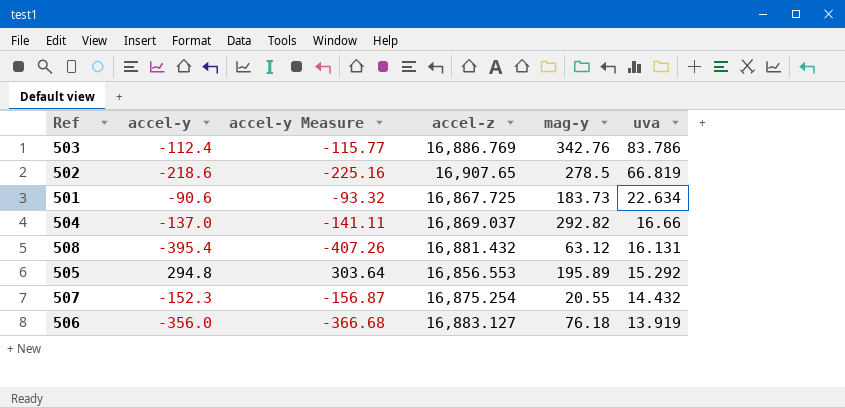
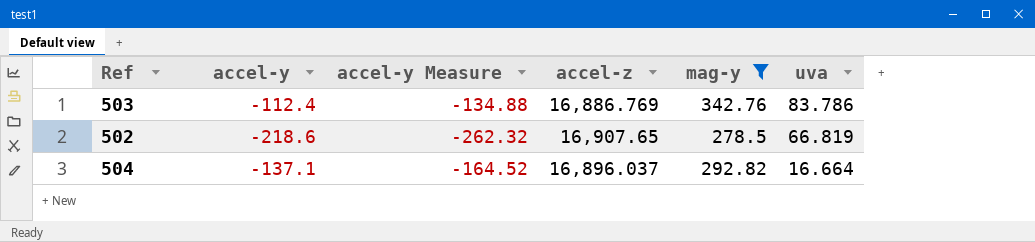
filter: none -> mag-y >= 278.5
column accel-y Measure | formula: [accel-y] * 1.03 -> [accel-y] * 1.2
504 | accel-y: -137.0 -> -137.1
504 | accel-z: 16,869.037 -> 16,896.037
504 | uva: 16.66 -> 16.664

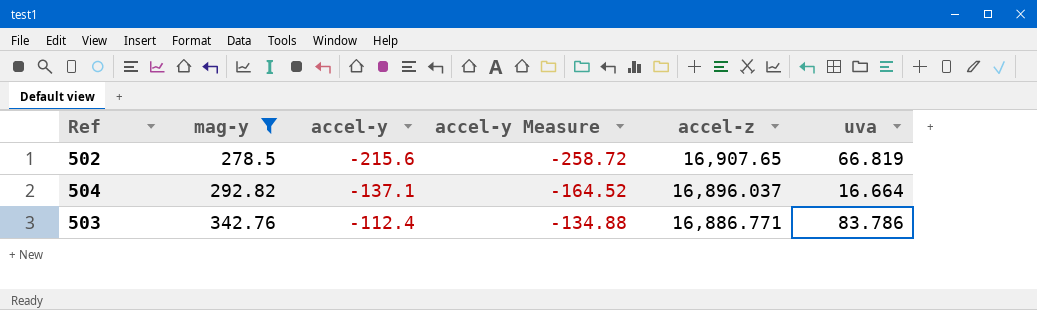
row order: uva descending -> mag-y ascending
column mag-y | position: 5 -> 2
502 | accel-y: -218.6 -> -215.6
502 | accel-y Measure: -262.32 -> -258.72
503 | accel-z: 16,886.769 -> 16,886.771

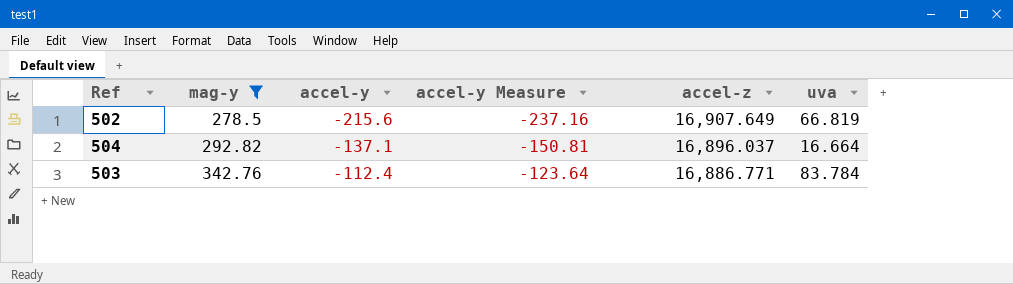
column accel-y Measure | formula: [accel-y] * 1.2 -> [accel-y] * 1.1
502 | accel-z: 16,907.65 -> 16,907.649
503 | uva: 83.786 -> 83.784

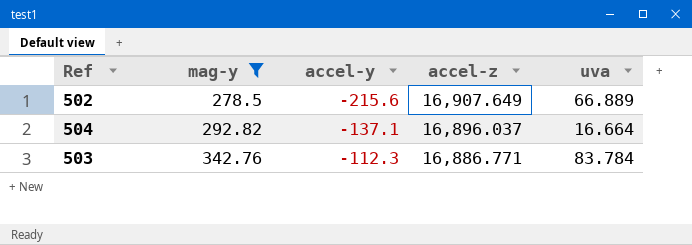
column accel-y Measure | formula: [accel-y] * 1.1 -> none
502 | uva: 66.819 -> 66.889
503 | accel-y: -112.4 -> -112.3

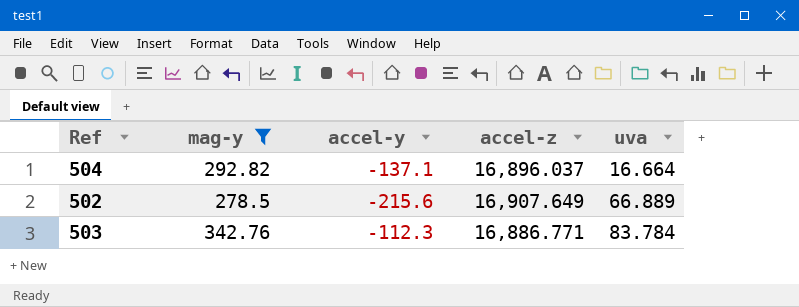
row order: mag-y ascending -> uva ascending

